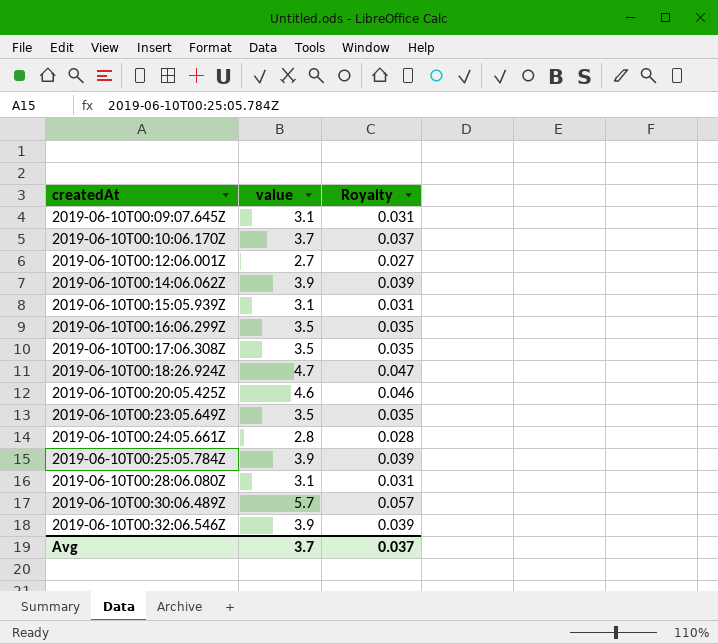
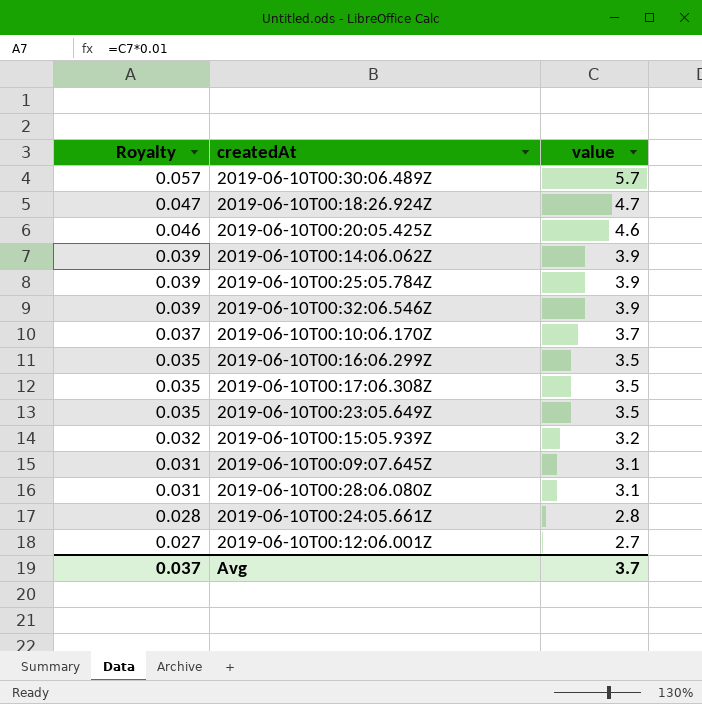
row order: createdAt ascending -> Royalty descending
column Royalty | position: 3 -> 1
2019-06-10T00:15:05.939Z | Royalty: 0.031 -> 0.032
2019-06-10T00:15:05.939Z | value: 3.1 -> 3.2

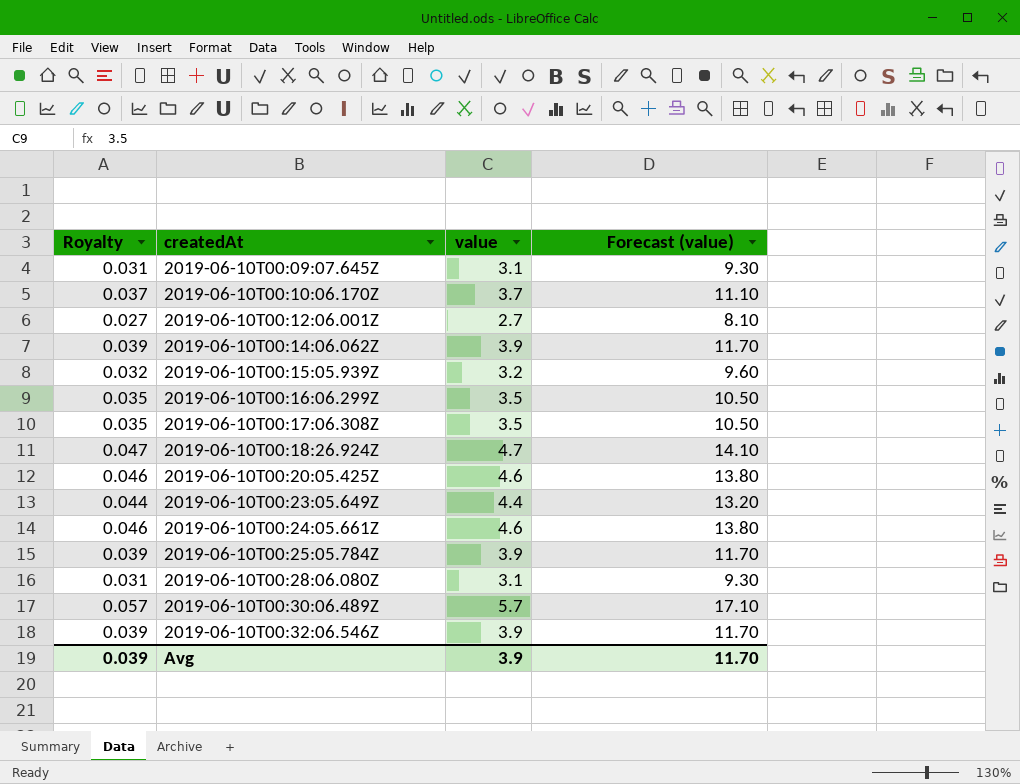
row order: Royalty descending -> createdAt ascending
column Forecast (value) | formula: none -> [value] * 3
2019-06-10T00:23:05.649Z | Royalty: 0.035 -> 0.044
2019-06-10T00:23:05.649Z | value: 3.5 -> 4.4
2019-06-10T00:24:05.661Z | Royalty: 0.028 -> 0.046
2019-06-10T00:24:05.661Z | value: 2.8 -> 4.6
Avg | Royalty: 0.037 -> 0.039
Avg | value: 3.7 -> 3.9

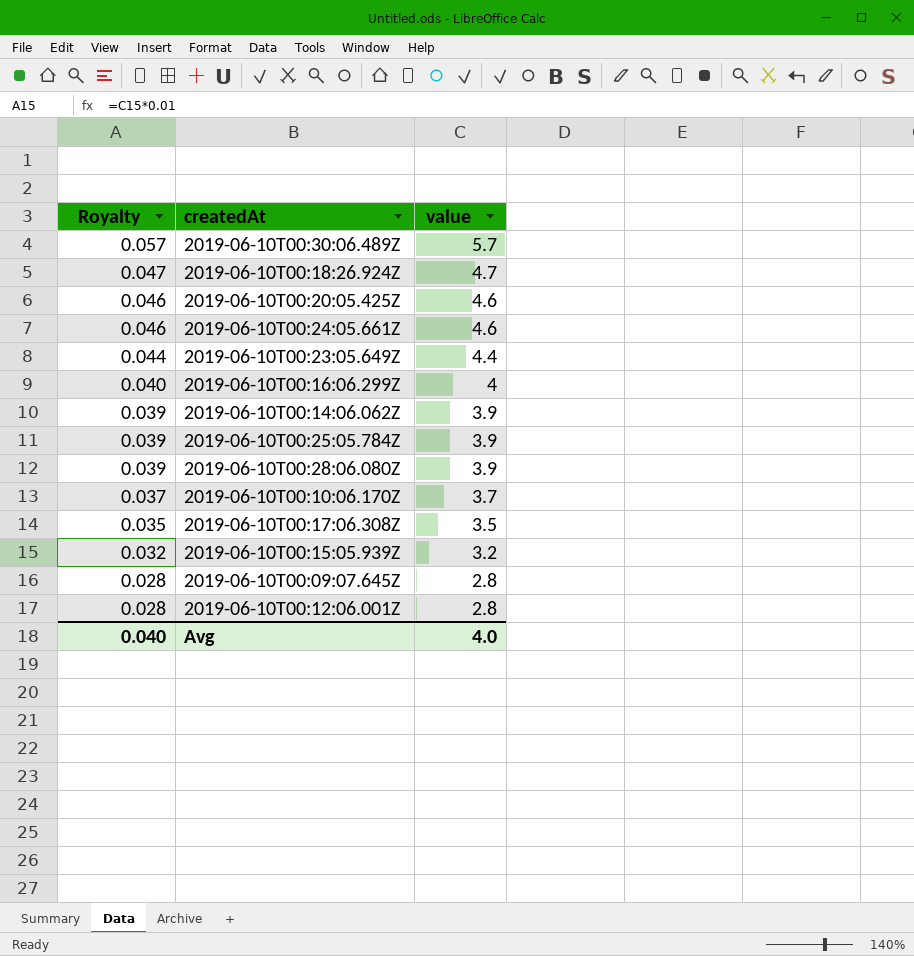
row order: createdAt ascending -> Royalty descending
column Forecast (value) | formula: [value] * 3 -> none
row 2019-06-10T00:32:06.546Z: 0.039 | 3.9 | 11.70 -> none
2019-06-10T00:16:06.299Z | Royalty: 0.035 -> 0.040
2019-06-10T00:16:06.299Z | value: 3.5 -> 4
2019-06-10T00:28:06.080Z | Royalty: 0.031 -> 0.039
2019-06-10T00:28:06.080Z | value: 3.1 -> 3.9
2019-06-10T00:09:07.645Z | Royalty: 0.031 -> 0.028
2019-06-10T00:09:07.645Z | value: 3.1 -> 2.8
2019-06-10T00:12:06.001Z | Royalty: 0.027 -> 0.028
2019-06-10T00:12:06.001Z | value: 2.7 -> 2.8
Avg | Royalty: 0.039 -> 0.040
Avg | value: 3.9 -> 4.0

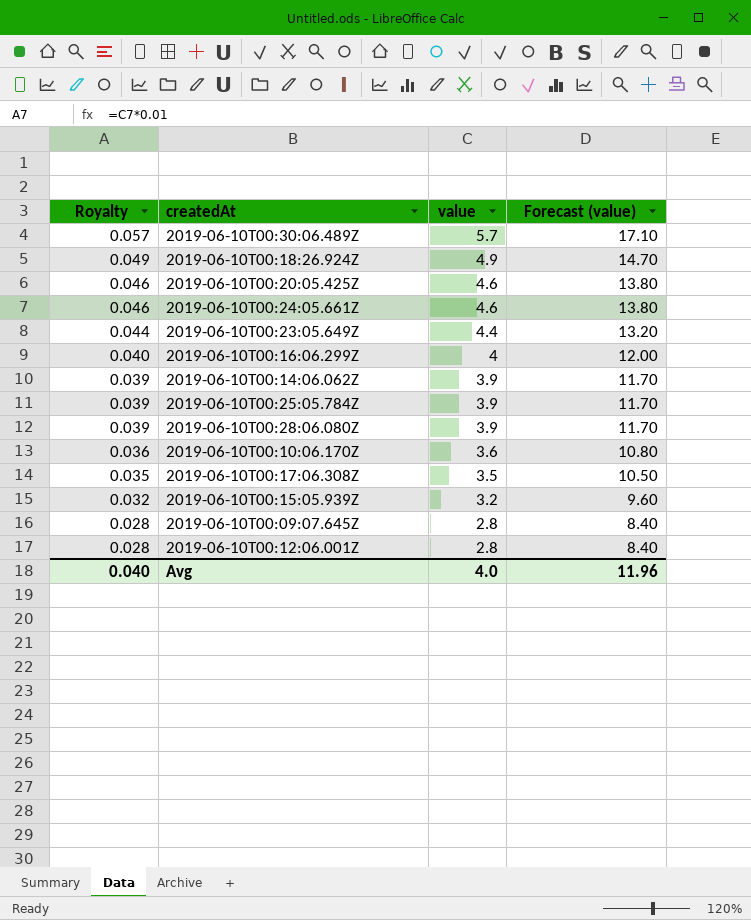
column Forecast (value) | formula: none -> [value] * 3
2019-06-10T00:18:26.924Z | Royalty: 0.047 -> 0.049
2019-06-10T00:18:26.924Z | value: 4.7 -> 4.9
2019-06-10T00:10:06.170Z | Royalty: 0.037 -> 0.036
2019-06-10T00:10:06.170Z | value: 3.7 -> 3.6

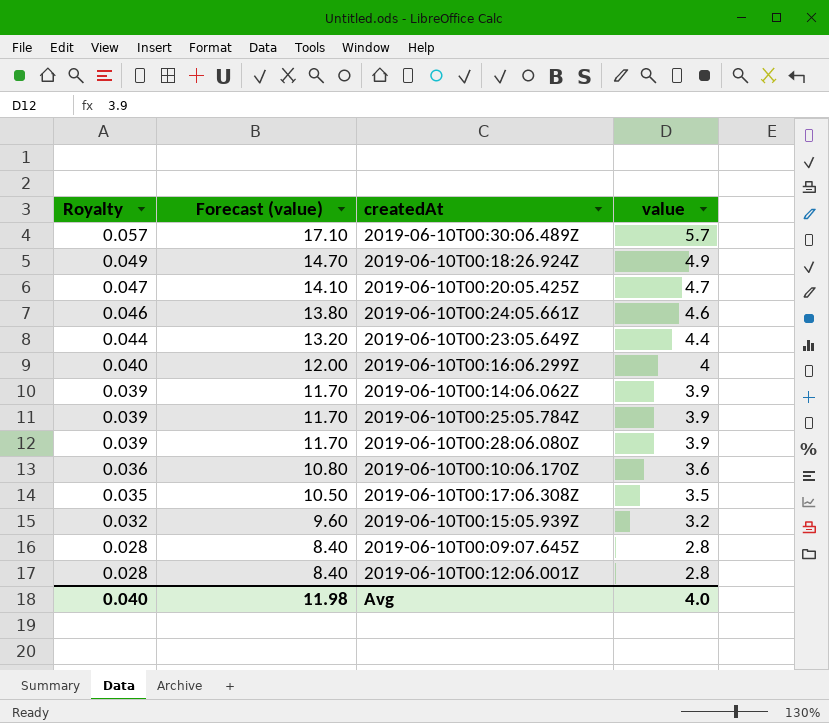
column Forecast (value) | position: 4 -> 2
2019-06-10T00:20:05.425Z | Royalty: 0.046 -> 0.047
2019-06-10T00:20:05.425Z | Forecast (value): 13.80 -> 14.10
2019-06-10T00:20:05.425Z | value: 4.6 -> 4.7
Avg | Forecast (value): 11.96 -> 11.98

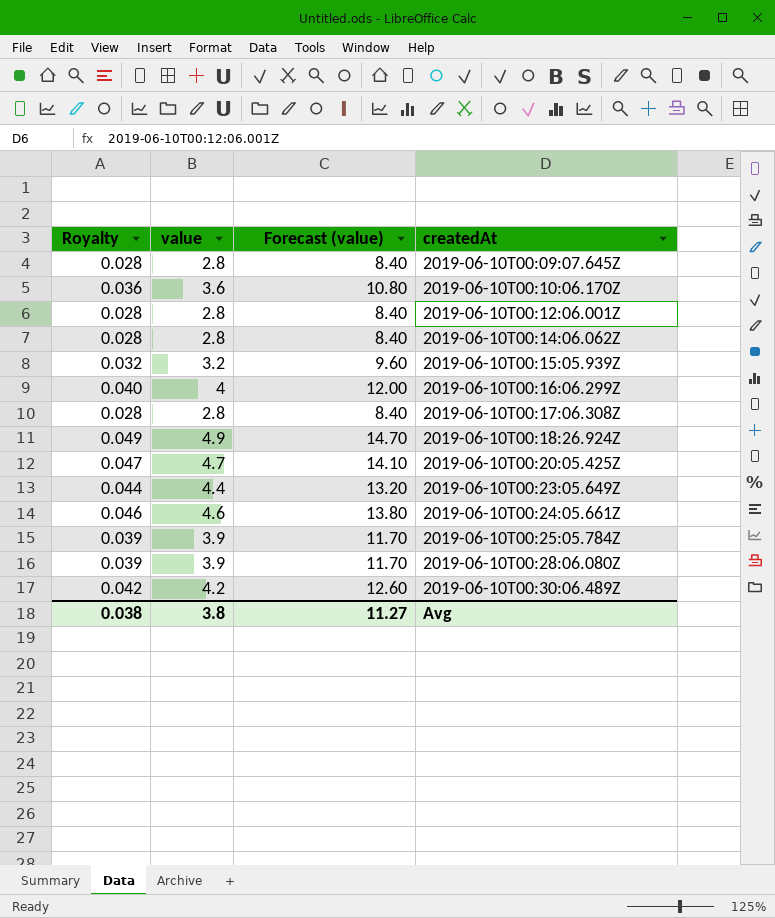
row order: Royalty descending -> createdAt ascending
column value | position: 4 -> 2
2019-06-10T00:14:06.062Z | Royalty: 0.039 -> 0.028
2019-06-10T00:14:06.062Z | value: 3.9 -> 2.8
2019-06-10T00:14:06.062Z | Forecast (value): 11.70 -> 8.40
2019-06-10T00:17:06.308Z | Royalty: 0.035 -> 0.028
2019-06-10T00:17:06.308Z | value: 3.5 -> 2.8
2019-06-10T00:17:06.308Z | Forecast (value): 10.50 -> 8.40
2019-06-10T00:30:06.489Z | Royalty: 0.057 -> 0.042
2019-06-10T00:30:06.489Z | value: 5.7 -> 4.2
2019-06-10T00:30:06.489Z | Forecast (value): 17.10 -> 12.60
Avg | Royalty: 0.040 -> 0.038
Avg | value: 4.0 -> 3.8
Avg | Forecast (value): 11.98 -> 11.27

